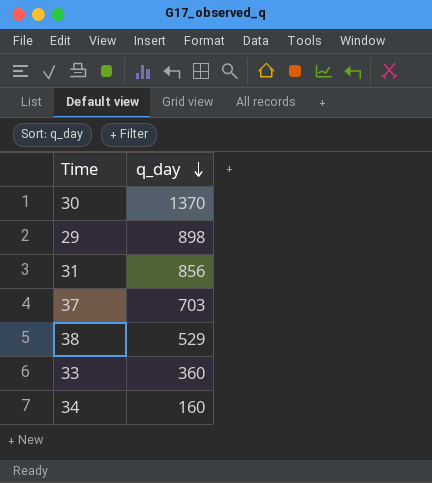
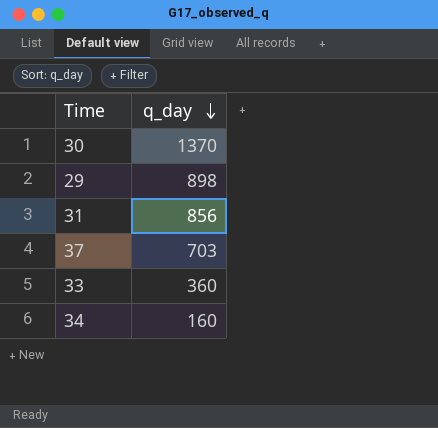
row 38: 529 -> none

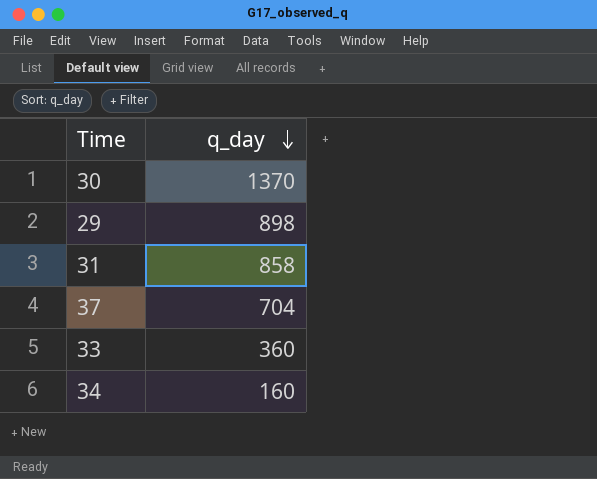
31 | q_day: 856 -> 858
37 | q_day: 703 -> 704

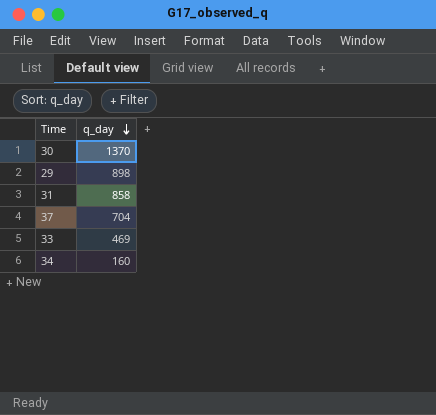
33 | q_day: 360 -> 469

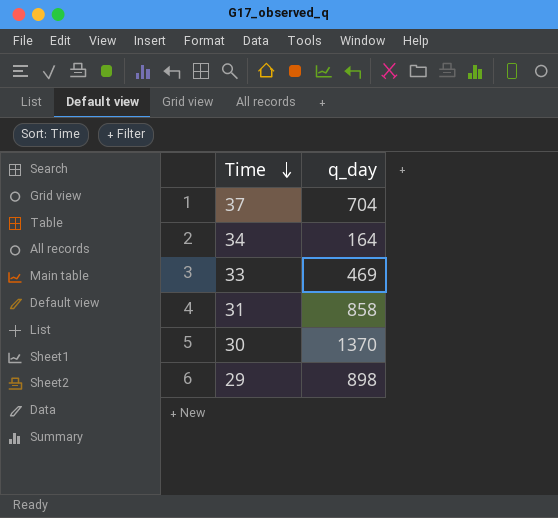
row order: q_day descending -> Time descending
34 | q_day: 160 -> 164

